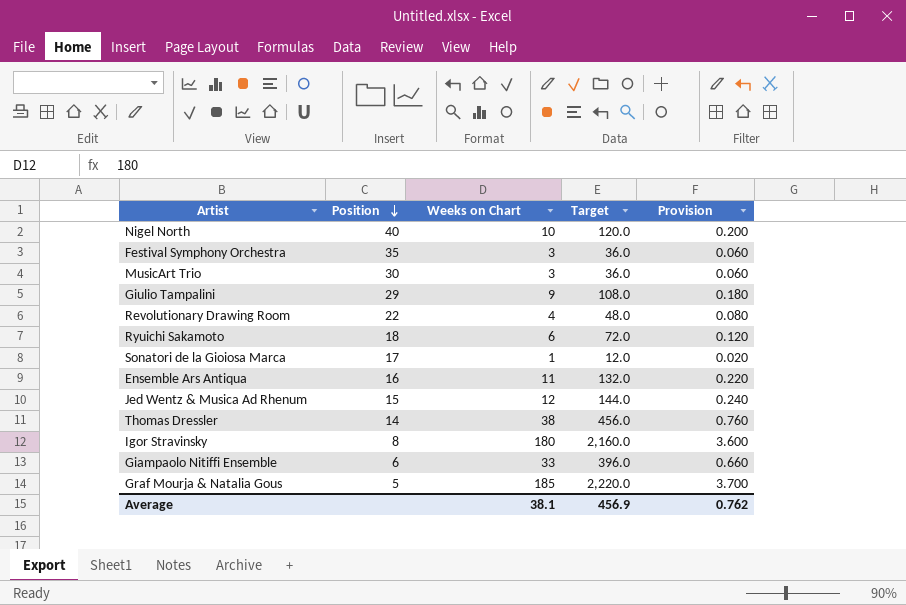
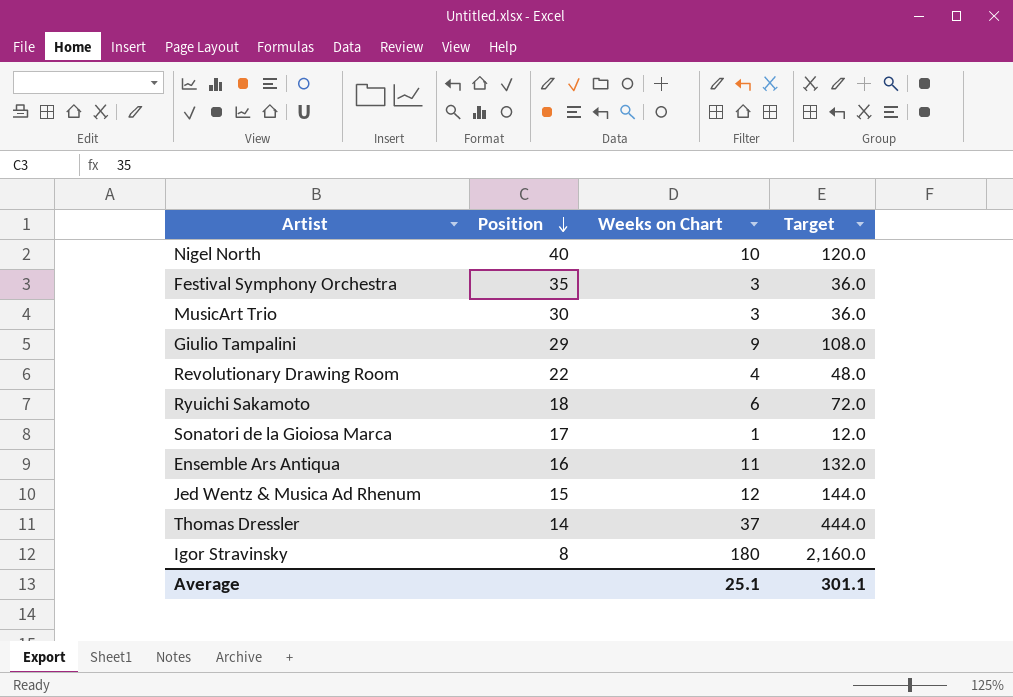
column Provision | formula: [Weeks on Chart] * 0.02 -> none
row Giampaolo Nitiffi Ensemble: 6 | 33 | 396.0 | 0.660 -> none
row Graf Mourja & Natalia Gous: 5 | 185 | 2,220.0 | 3.700 -> none
Thomas Dressler | Weeks on Chart: 38 -> 37
Thomas Dressler | Target: 456.0 -> 444.0
Average | Weeks on Chart: 38.1 -> 25.1
Average | Target: 456.9 -> 301.1

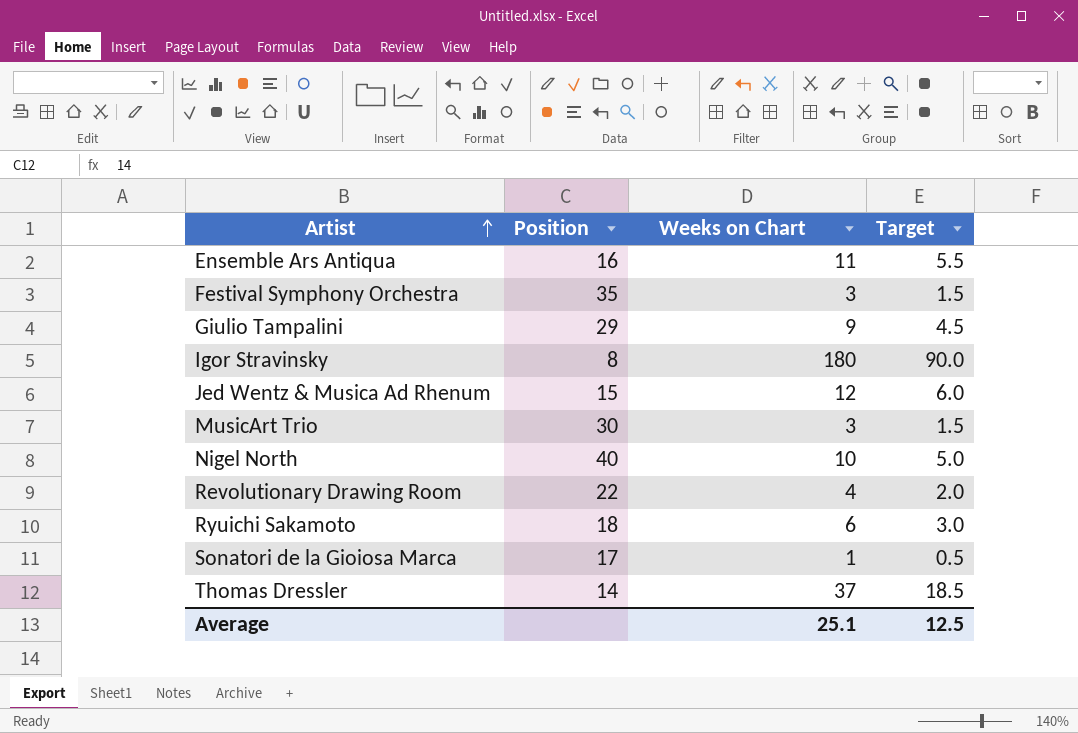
row order: Position descending -> Artist ascending
column Target | formula: [Weeks on Chart] * 12 -> [Weeks on Chart] * 0.5
Average | Target: 301.1 -> 12.5

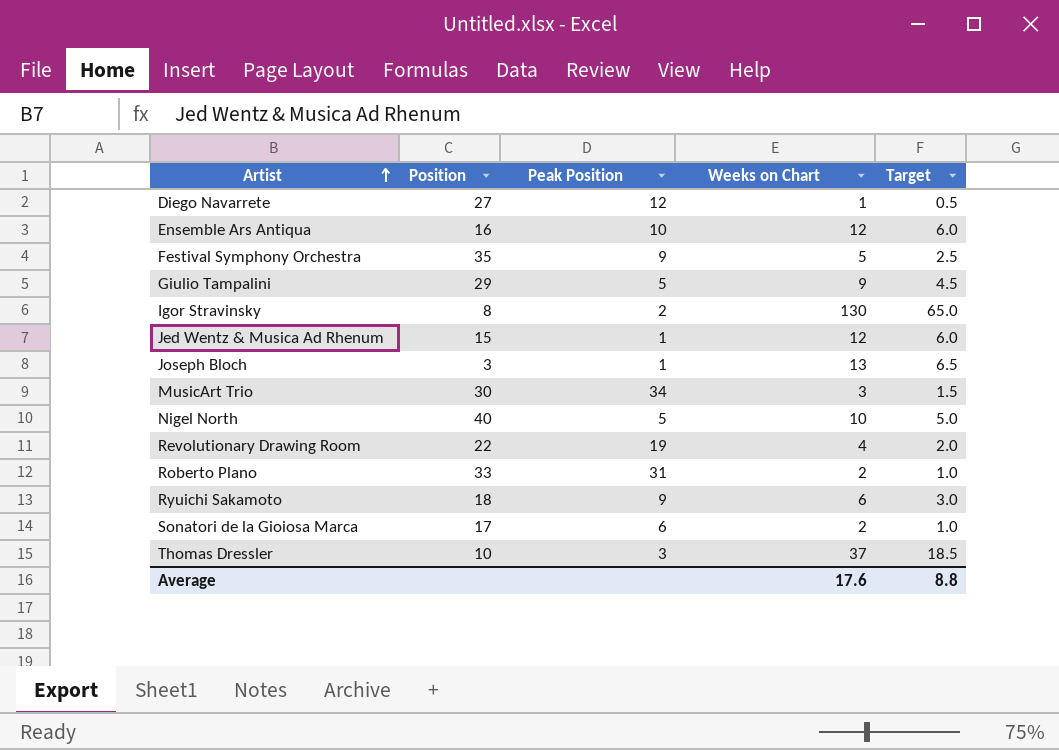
column Peak Position | position: none -> 3
row Diego Navarrete: none -> 27 | 12 | 1 | 0.5
Ensemble Ars Antiqua | Weeks on Chart: 11 -> 12
Ensemble Ars Antiqua | Target: 5.5 -> 6.0
Festival Symphony Orchestra | Weeks on Chart: 3 -> 5
Festival Symphony Orchestra | Target: 1.5 -> 2.5
Igor Stravinsky | Weeks on Chart: 180 -> 130
Igor Stravinsky | Target: 90.0 -> 65.0
row Joseph Bloch: none -> 3 | 1 | 13 | 6.5
row Roberto Plano: none -> 33 | 31 | 2 | 1.0
Sonatori de la Gioiosa Marca | Weeks on Chart: 1 -> 2
Sonatori de la Gioiosa Marca | Target: 0.5 -> 1.0
Thomas Dressler | Position: 14 -> 10
Average | Weeks on Chart: 25.1 -> 17.6
Average | Target: 12.5 -> 8.8

